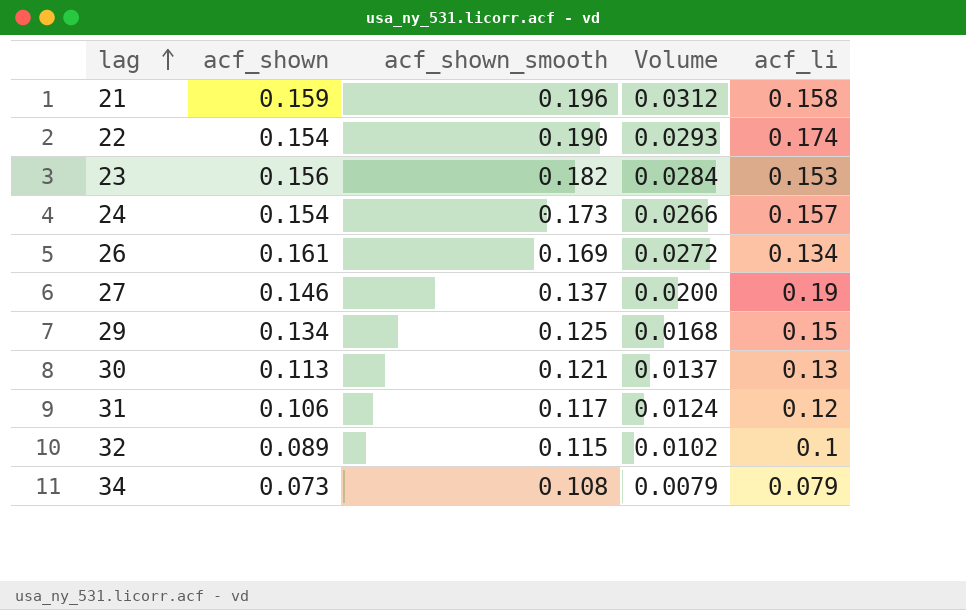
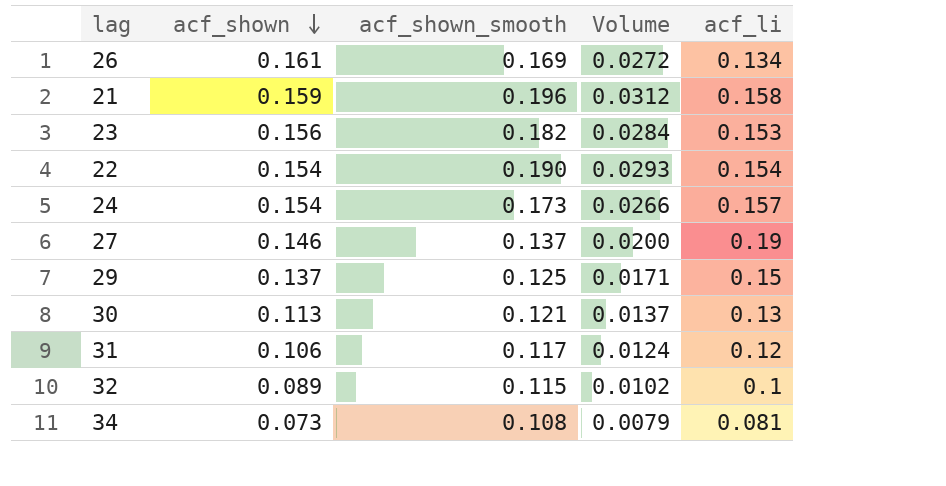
row order: lag ascending -> acf_shown descending
22 | acf_li: 0.174 -> 0.154
29 | acf_shown: 0.134 -> 0.137
29 | Volume: 0.0168 -> 0.0171
34 | acf_li: 0.079 -> 0.081

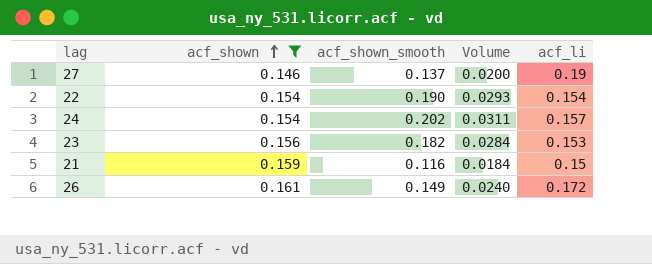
filter: none -> acf_shown >= 0.146
row order: acf_shown descending -> acf_shown ascending
24 | acf_shown_smooth: 0.173 -> 0.202
24 | Volume: 0.0266 -> 0.0311
21 | acf_shown_smooth: 0.196 -> 0.116
21 | Volume: 0.0312 -> 0.0184
21 | acf_li: 0.158 -> 0.15
26 | acf_shown_smooth: 0.169 -> 0.149
26 | Volume: 0.0272 -> 0.0240
26 | acf_li: 0.134 -> 0.172

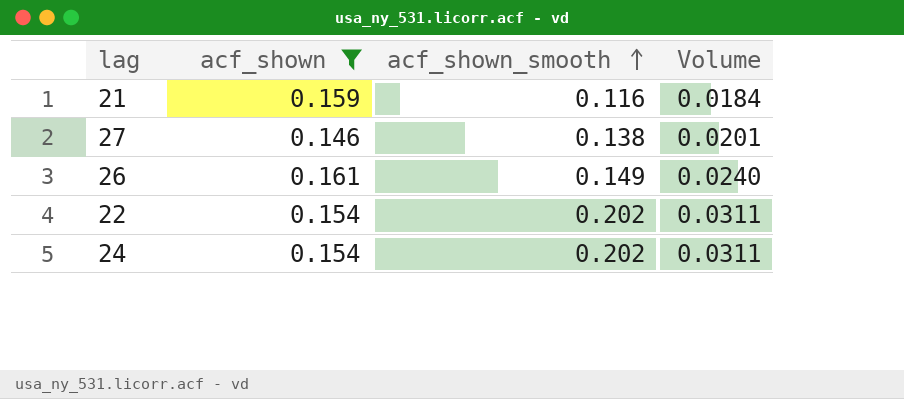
row order: acf_shown ascending -> acf_shown_smooth ascending
column acf_li | position: 5 -> none
row 23: 0.156 | 0.182 | 0.0284 | 0.153 -> none
27 | acf_shown_smooth: 0.137 -> 0.138
27 | Volume: 0.0200 -> 0.0201
22 | acf_shown_smooth: 0.190 -> 0.202
22 | Volume: 0.0293 -> 0.0311

